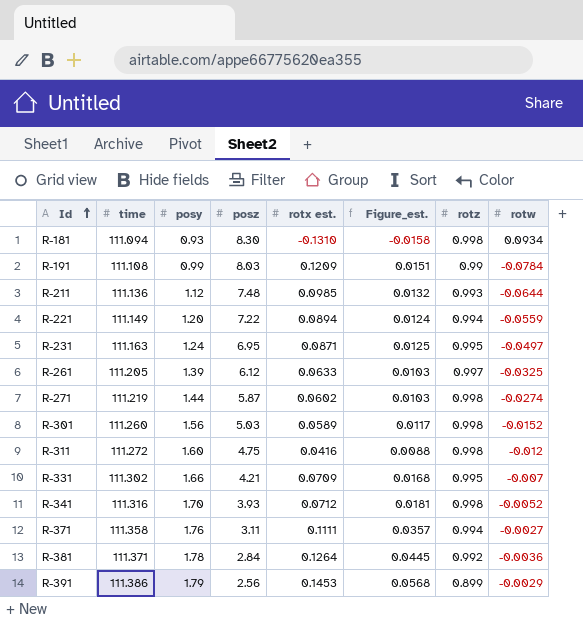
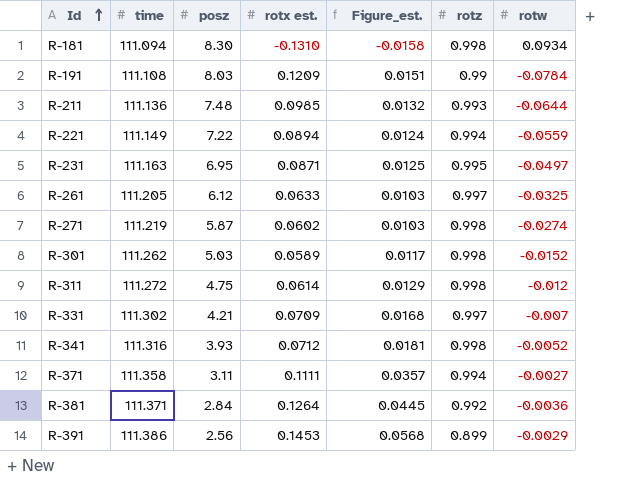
column posy | position: 3 -> none
R-301 | time: 111.260 -> 111.262
R-311 | rotx est.: 0.0416 -> 0.0614
R-311 | Figure_est.: 0.0088 -> 0.0129
R-331 | rotz: 0.995 -> 0.997

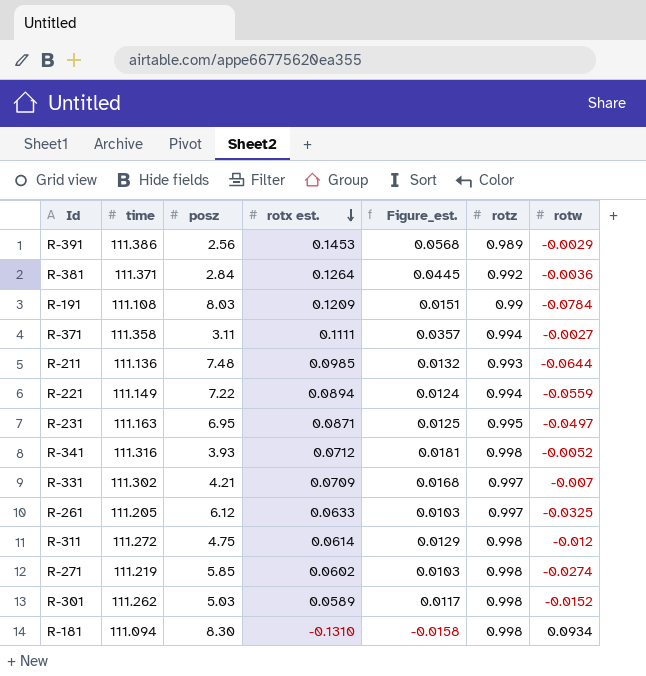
row order: Id ascending -> rotx est. descending
R-391 | rotz: 0.899 -> 0.989
R-271 | posz: 5.87 -> 5.85

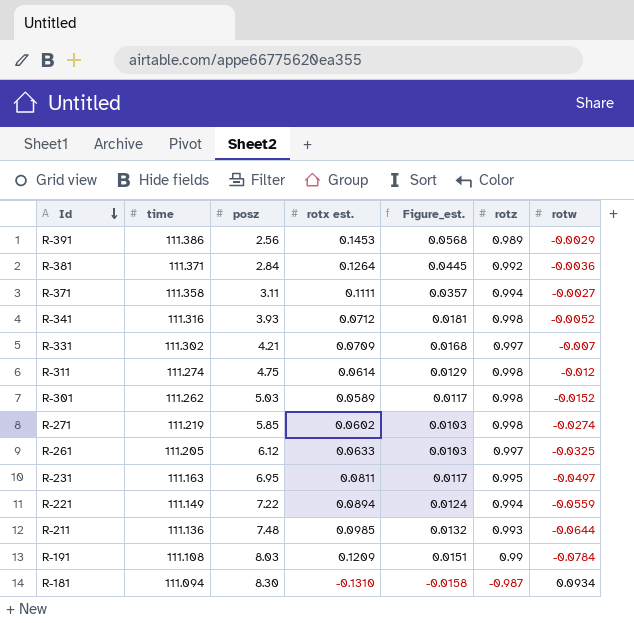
row order: rotx est. descending -> Id descending
R-311 | time: 111.272 -> 111.274
R-231 | rotx est.: 0.0871 -> 0.0811
R-231 | Figure_est.: 0.0125 -> 0.0117
R-181 | rotz: 0.998 -> -0.987

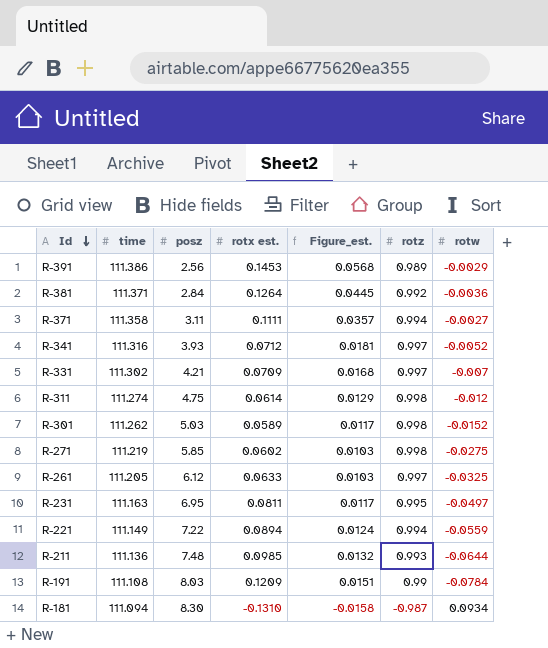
R-341 | rotz: 0.998 -> 0.997
R-271 | rotw: -0.0274 -> -0.0275

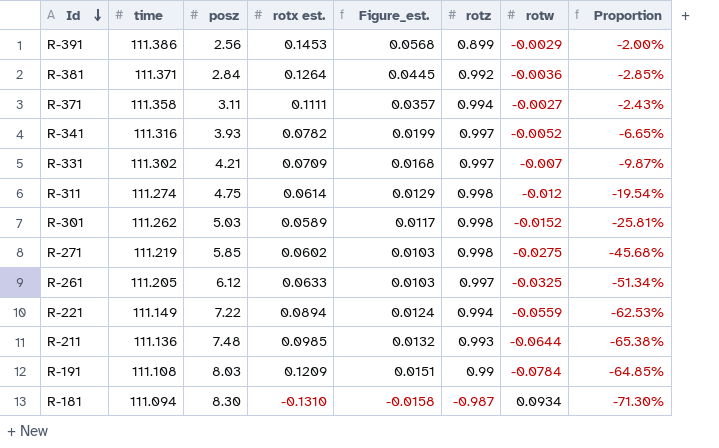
column Proportion | formula: none -> [rotw] / [rotx est.]
row R-231: 111.163 | 6.95 | 0.0811 | 0.0117 | 0.995 | -0.0497 -> none
R-391 | rotz: 0.989 -> 0.899
R-341 | rotx est.: 0.0712 -> 0.0782
R-341 | Figure_est.: 0.0181 -> 0.0199

